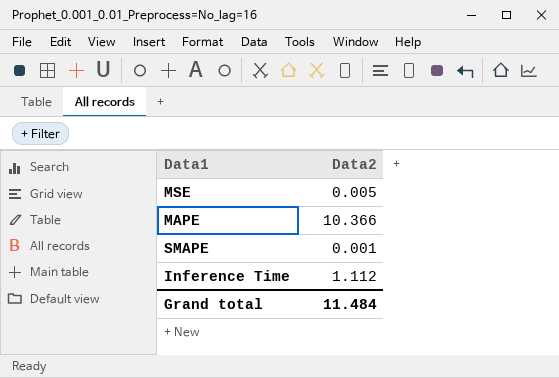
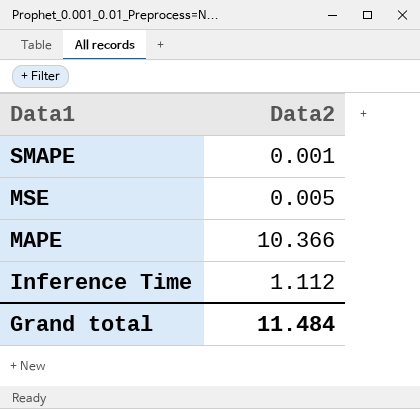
row order: none -> Data1 descending

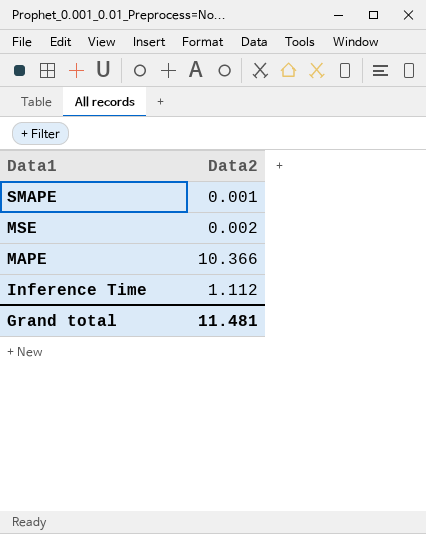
MSE | Data2: 0.005 -> 0.002
Grand total | Data2: 11.484 -> 11.481

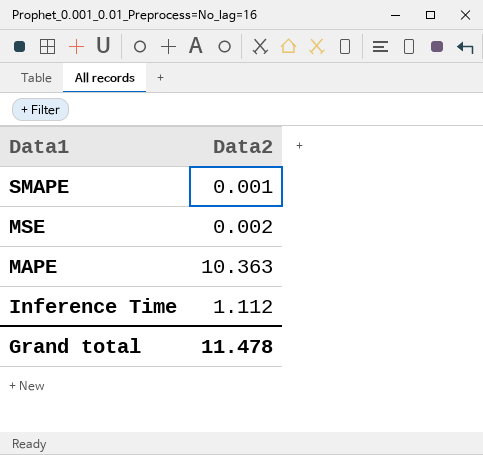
MAPE | Data2: 10.366 -> 10.363
Grand total | Data2: 11.481 -> 11.478

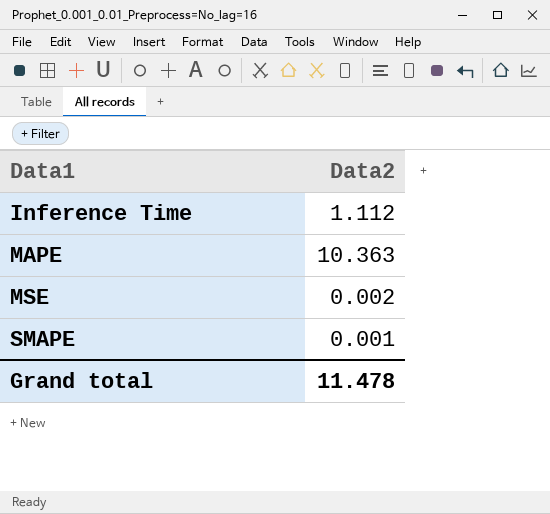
row order: Data1 descending -> Data1 ascending

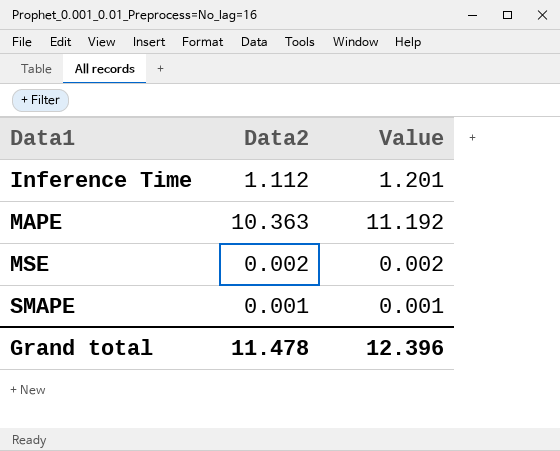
column Value | formula: none -> [Data2] * 1.08

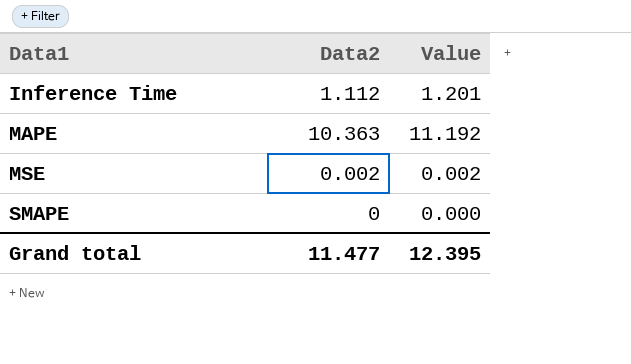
SMAPE | Data2: 0.001 -> 0
SMAPE | Value: 0.001 -> 0.000
Grand total | Data2: 11.478 -> 11.477
Grand total | Value: 12.396 -> 12.395

